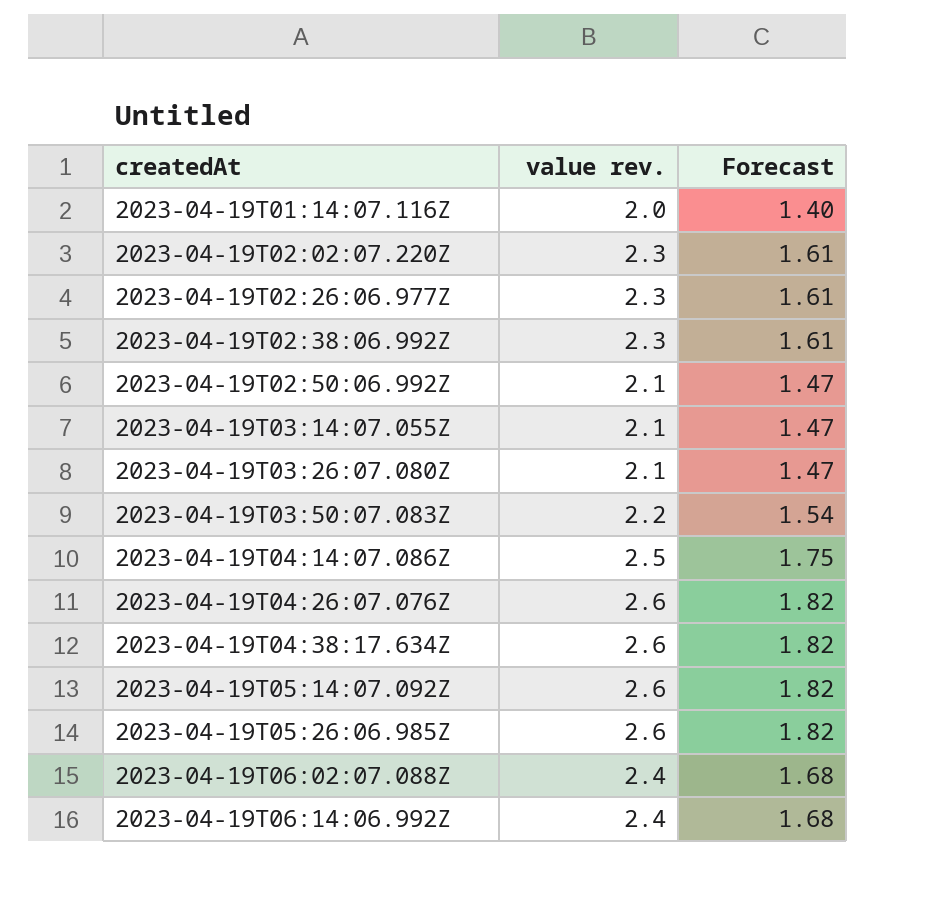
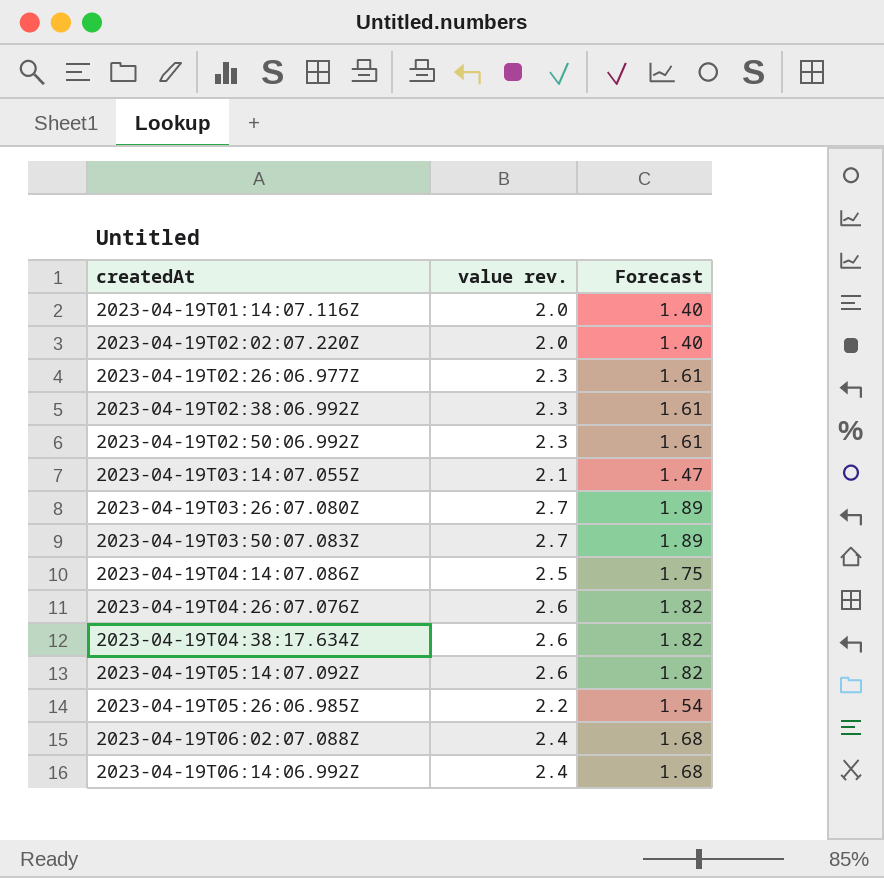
2023-04-19T02:02:07.220Z | value rev.: 2.3 -> 2.0
2023-04-19T02:02:07.220Z | Forecast: 1.61 -> 1.40
2023-04-19T02:50:06.992Z | value rev.: 2.1 -> 2.3
2023-04-19T02:50:06.992Z | Forecast: 1.47 -> 1.61
2023-04-19T03:26:07.080Z | value rev.: 2.1 -> 2.7
2023-04-19T03:26:07.080Z | Forecast: 1.47 -> 1.89
2023-04-19T03:50:07.083Z | value rev.: 2.2 -> 2.7
2023-04-19T03:50:07.083Z | Forecast: 1.54 -> 1.89
2023-04-19T05:26:06.985Z | value rev.: 2.6 -> 2.2
2023-04-19T05:26:06.985Z | Forecast: 1.82 -> 1.54

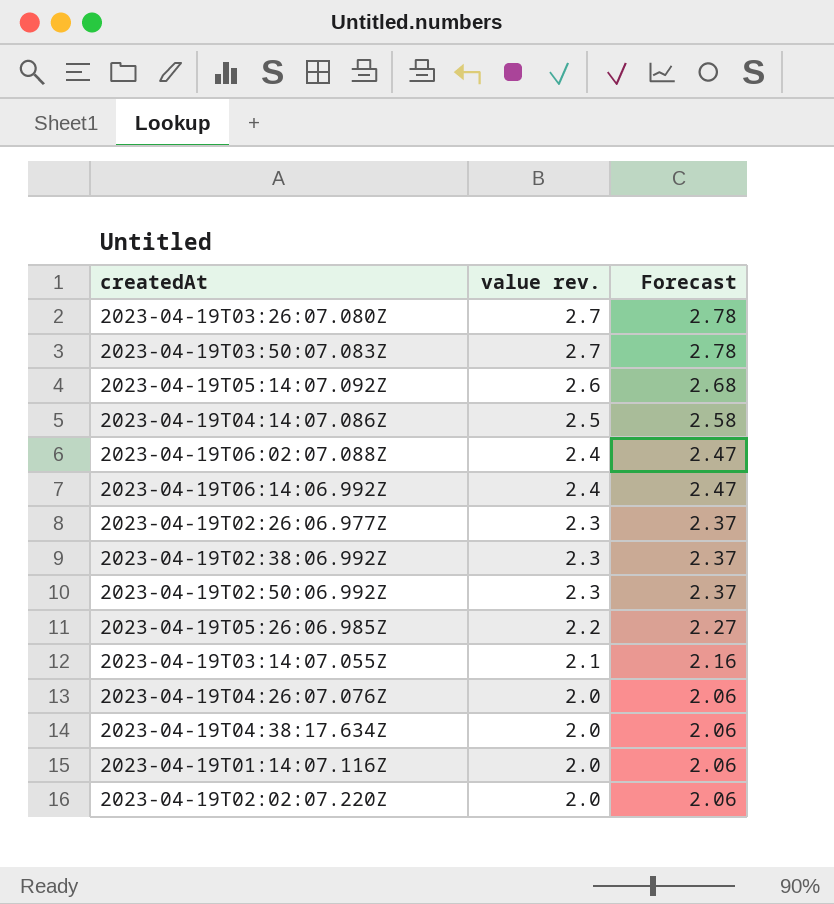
row order: createdAt ascending -> value rev. descending
column Forecast | formula: [value rev.] * 0.7 -> [value rev.] * 1.03
2023-04-19T04:26:07.076Z | value rev.: 2.6 -> 2.0
2023-04-19T04:38:17.634Z | value rev.: 2.6 -> 2.0

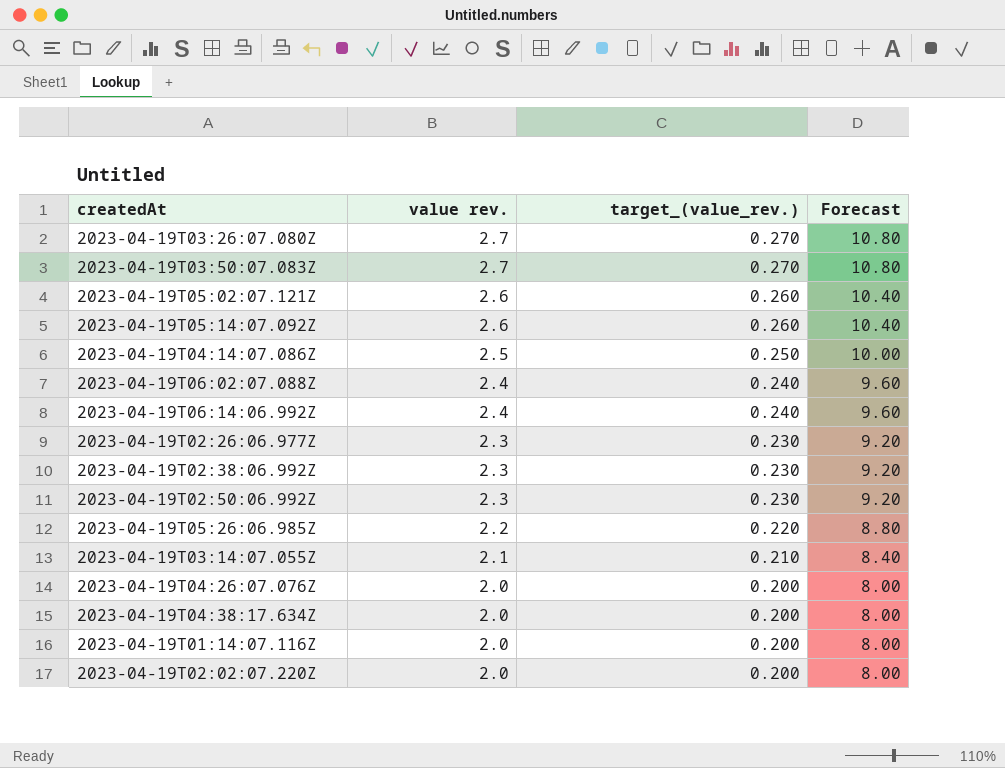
column target_(value_rev.) | formula: none -> [value rev.] * 0.1
column Forecast | formula: [value rev.] * 1.03 -> [value rev.] * 4
row 2023-04-19T05:02:07.121Z: none -> 2.6 | 0.260 | 10.40

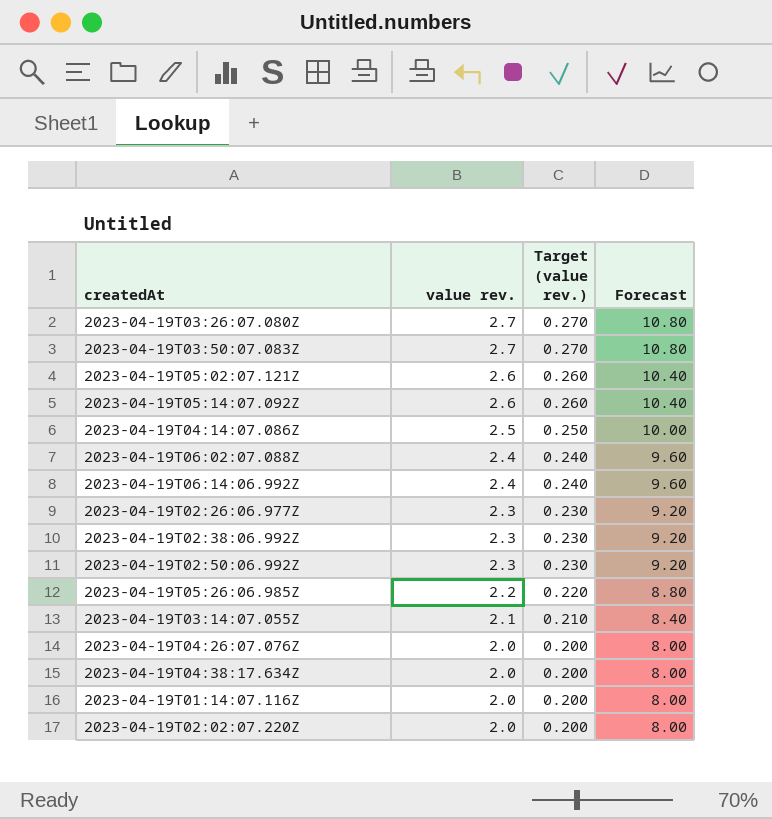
column name: target_(value_rev.) -> Target (value rev.)

